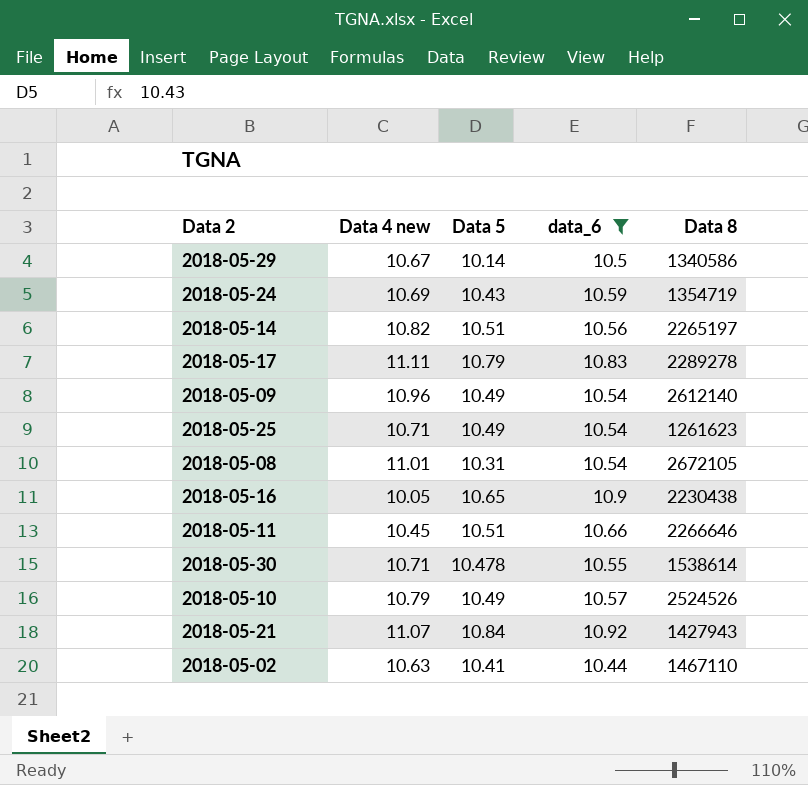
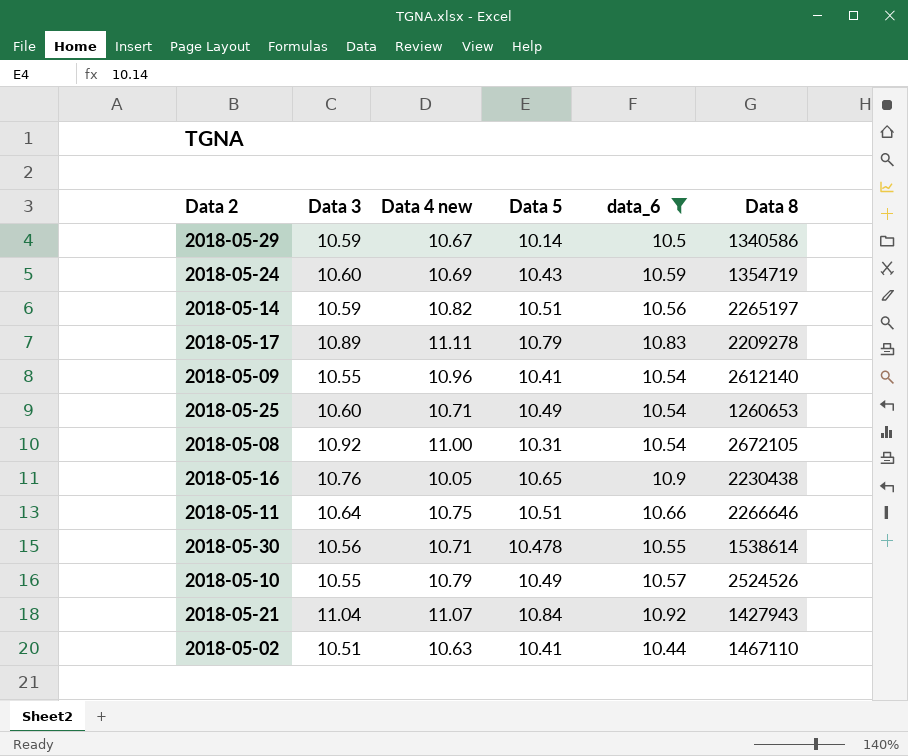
column Data 3 | position: none -> 2
2018-05-17 | Data 8: 2289278 -> 2209278
2018-05-09 | Data 5: 10.49 -> 10.41
2018-05-25 | Data 8: 1261623 -> 1260653
2018-05-08 | Data 4 new: 11.01 -> 11.00
2018-05-11 | Data 4 new: 10.45 -> 10.75

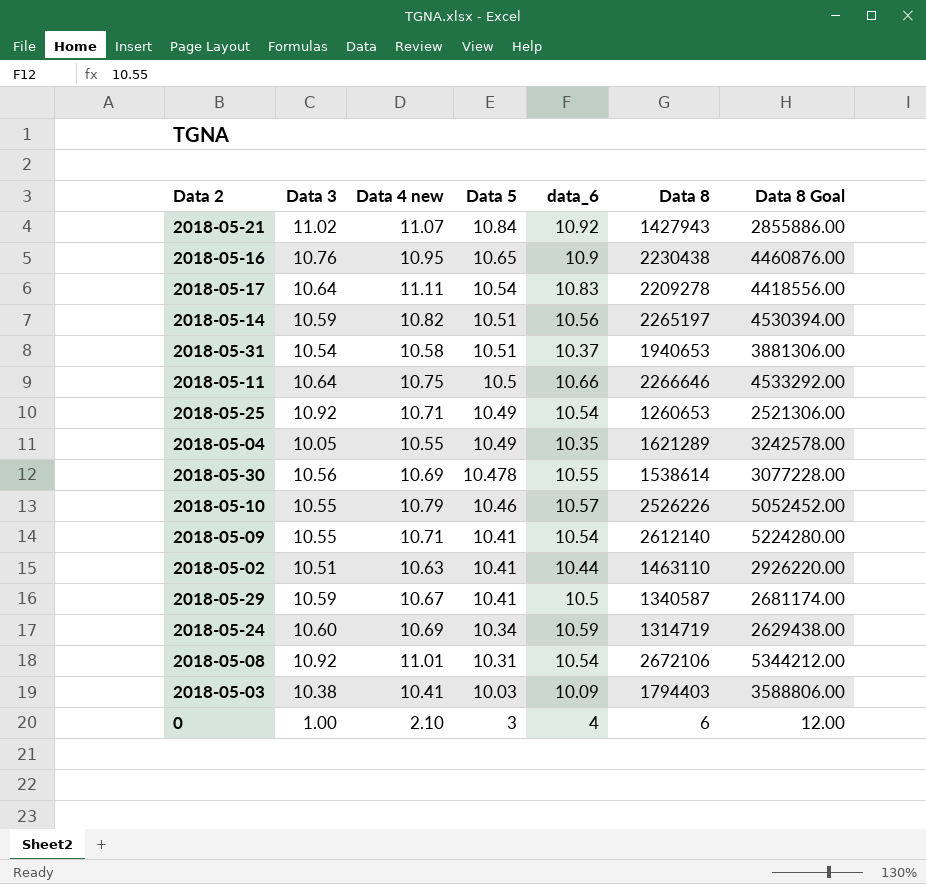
filter: data_6 >= 10.44 -> none
row order: none -> Data 5 descending
column Data 8 Goal | formula: none -> [Data 8] * 2
2018-05-21 | Data 3: 11.04 -> 11.02
2018-05-16 | Data 4 new: 10.05 -> 10.95
2018-05-17 | Data 3: 10.89 -> 10.64
2018-05-17 | Data 5: 10.79 -> 10.54
2018-05-11 | Data 5: 10.51 -> 10.5
2018-05-25 | Data 3: 10.60 -> 10.92
2018-05-30 | Data 4 new: 10.71 -> 10.69
2018-05-10 | Data 5: 10.49 -> 10.46
2018-05-10 | Data 8: 2524526 -> 2526226
2018-05-09 | Data 4 new: 10.96 -> 10.71
2018-05-02 | Data 8: 1467110 -> 1463110
2018-05-29 | Data 5: 10.14 -> 10.41
2018-05-29 | Data 8: 1340586 -> 1340587
2018-05-24 | Data 5: 10.43 -> 10.34
2018-05-24 | Data 8: 1354719 -> 1314719
2018-05-08 | Data 4 new: 11.00 -> 11.01
2018-05-08 | Data 8: 2672105 -> 2672106

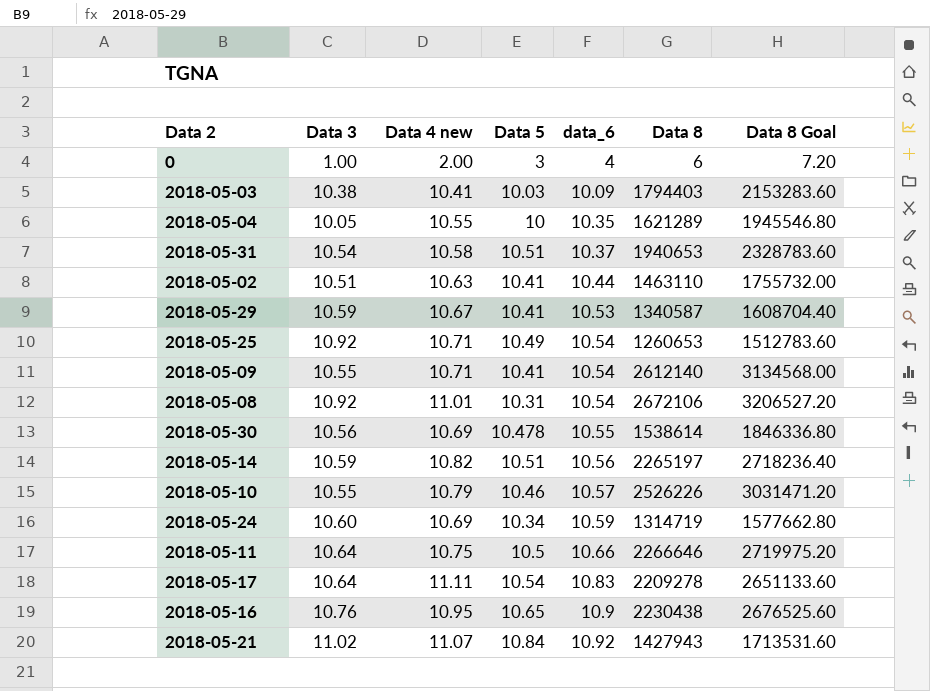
row order: Data 5 descending -> data_6 ascending
column Data 8 Goal | formula: [Data 8] * 2 -> [Data 8] * 1.2
0 | Data 4 new: 2.10 -> 2.00
2018-05-04 | Data 5: 10.49 -> 10
2018-05-29 | data_6: 10.5 -> 10.53

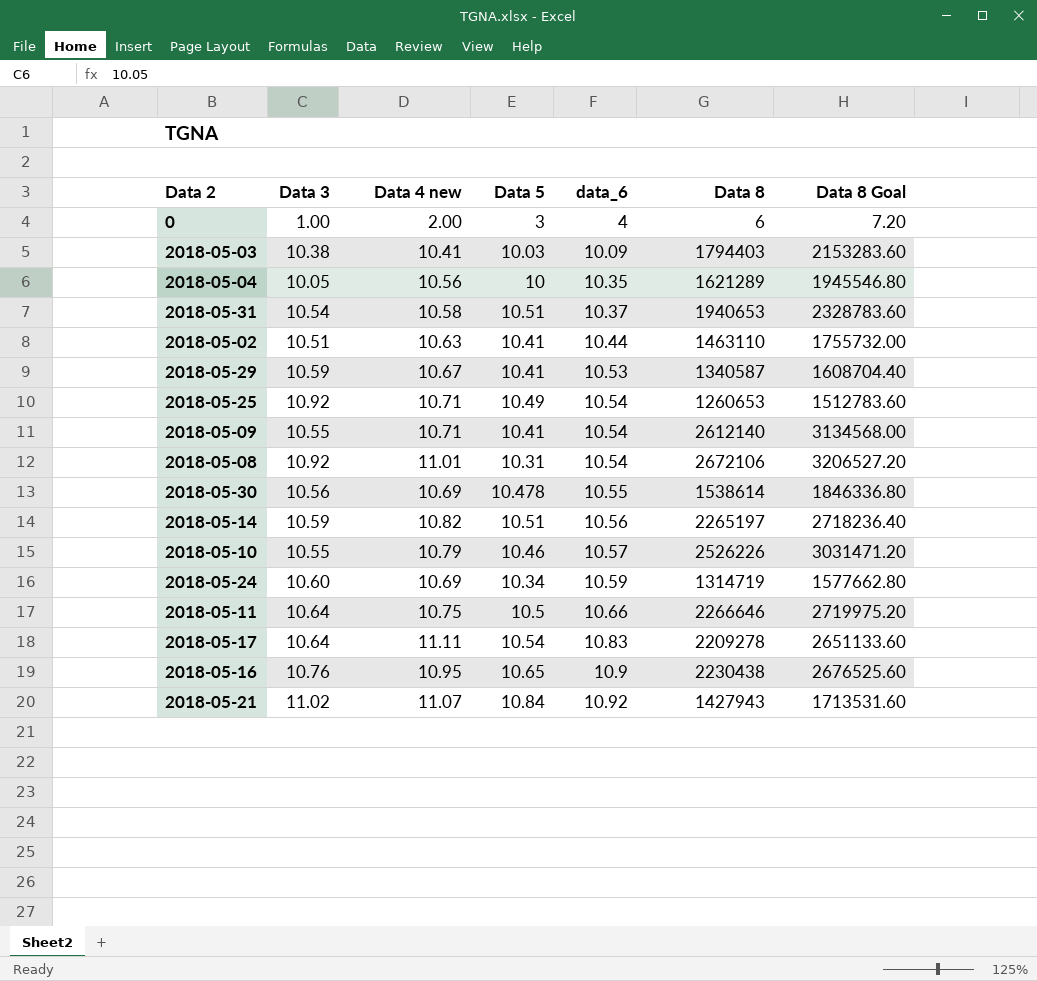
2018-05-04 | Data 4 new: 10.55 -> 10.56

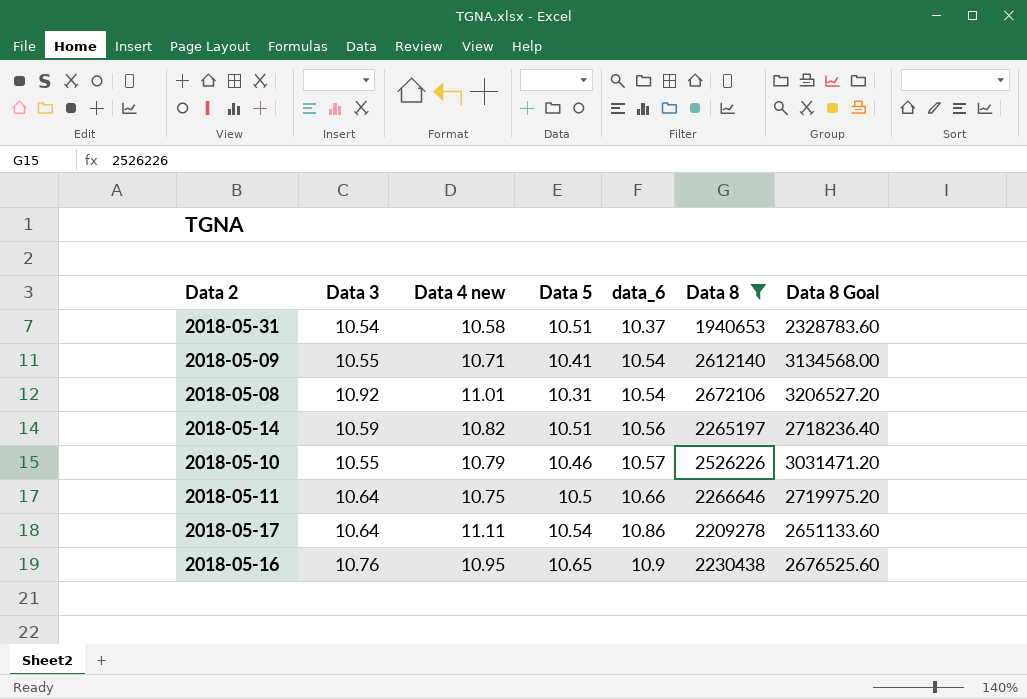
filter: none -> Data 8 >= 1940653
2018-05-17 | data_6: 10.83 -> 10.86

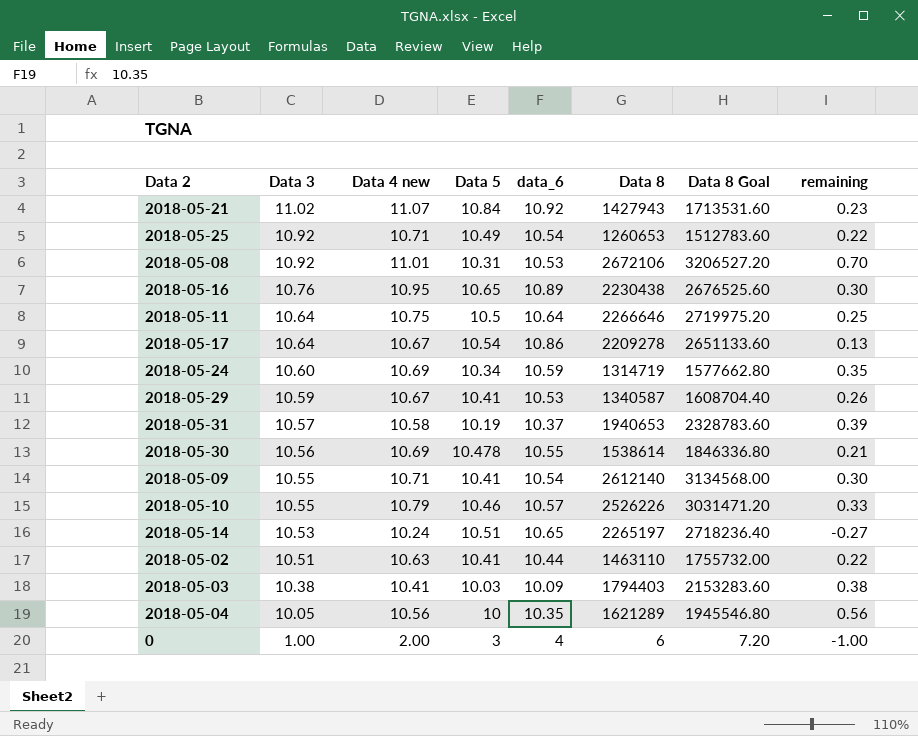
filter: Data 8 >= 1940653 -> none
row order: data_6 ascending -> Data 3 descending
column remaining | formula: none -> [Data 4 new] - [Data 5]
2018-05-08 | data_6: 10.54 -> 10.53
2018-05-16 | data_6: 10.9 -> 10.89
2018-05-11 | data_6: 10.66 -> 10.64
2018-05-17 | Data 4 new: 11.11 -> 10.67
2018-05-31 | Data 3: 10.54 -> 10.57
2018-05-31 | Data 5: 10.51 -> 10.19
2018-05-14 | Data 3: 10.59 -> 10.53
2018-05-14 | Data 4 new: 10.82 -> 10.24
2018-05-14 | data_6: 10.56 -> 10.65

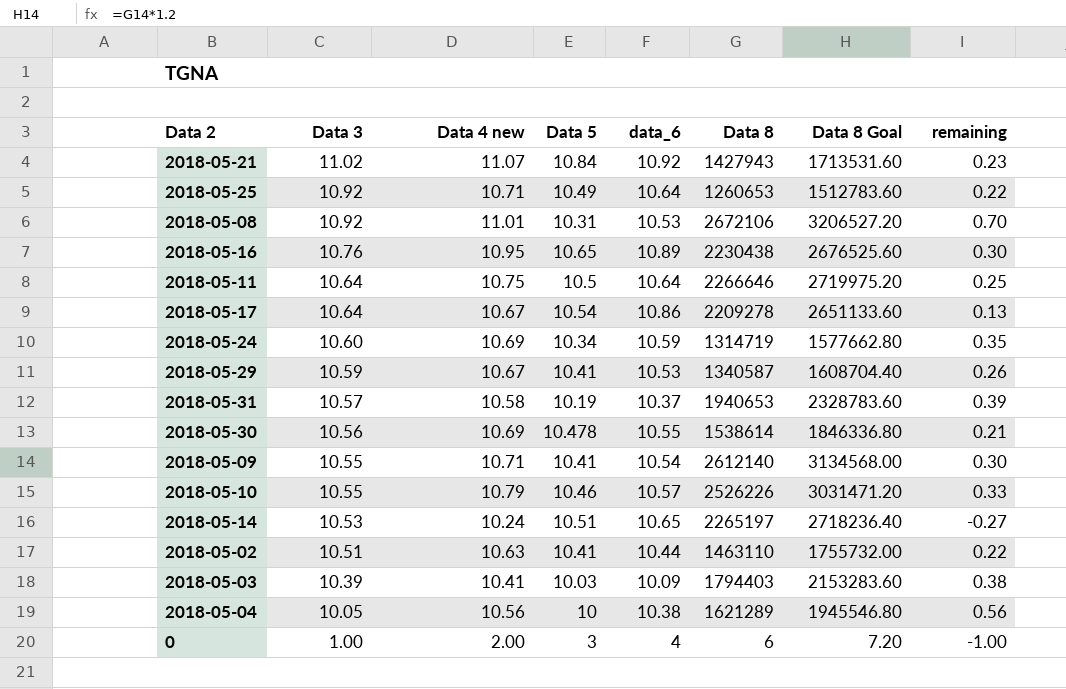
2018-05-25 | data_6: 10.54 -> 10.64
2018-05-03 | Data 3: 10.38 -> 10.39
2018-05-04 | data_6: 10.35 -> 10.38

